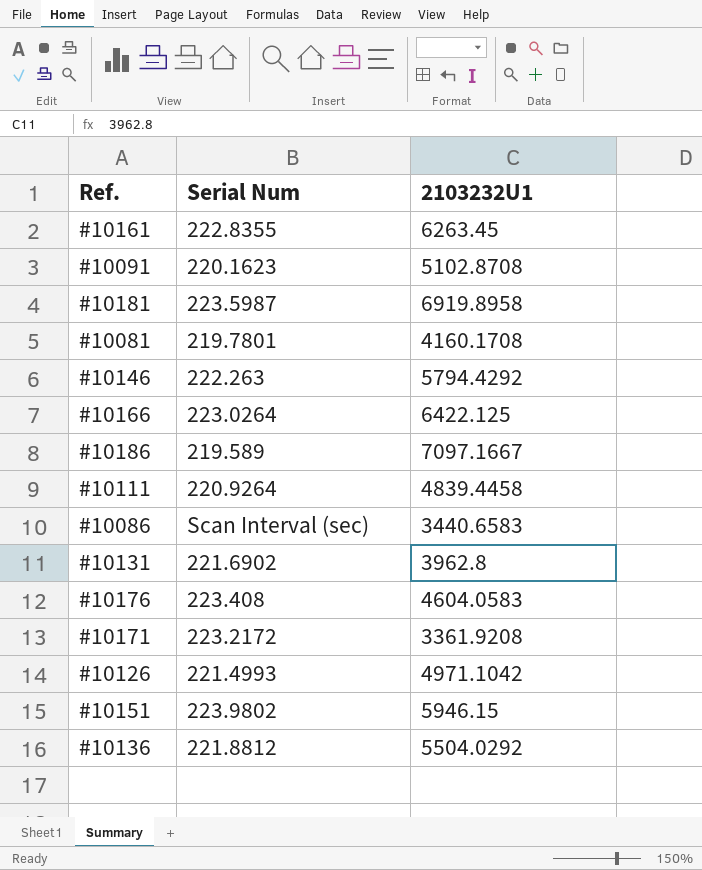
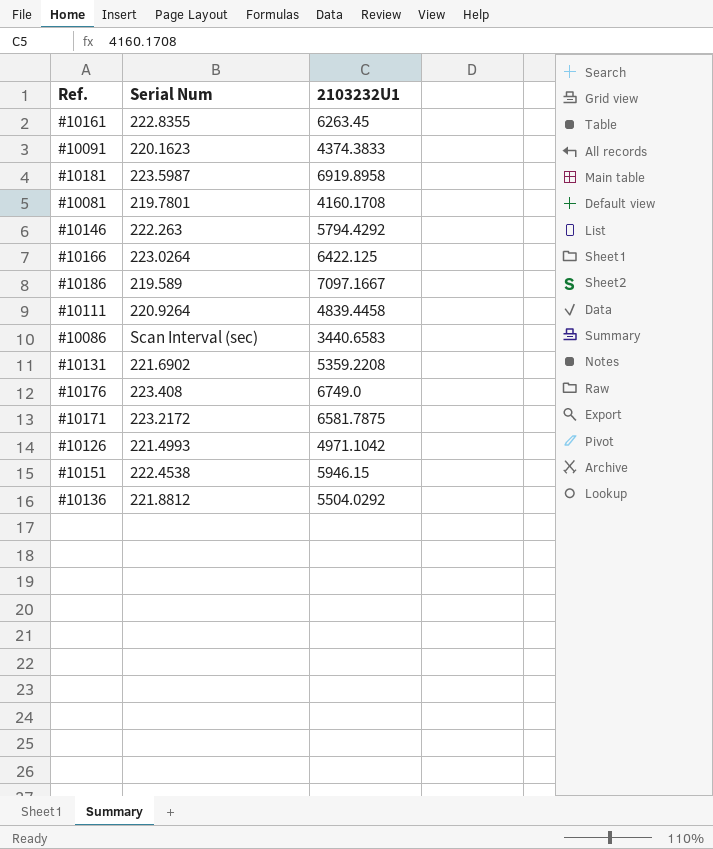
#10091 | 2103232U1: 5102.8708 -> 4374.3833
#10131 | 2103232U1: 3962.8 -> 5359.2208
#10176 | 2103232U1: 4604.0583 -> 6749.0
#10171 | 2103232U1: 3361.9208 -> 6581.7875
#10151 | Serial Num: 223.9802 -> 222.4538

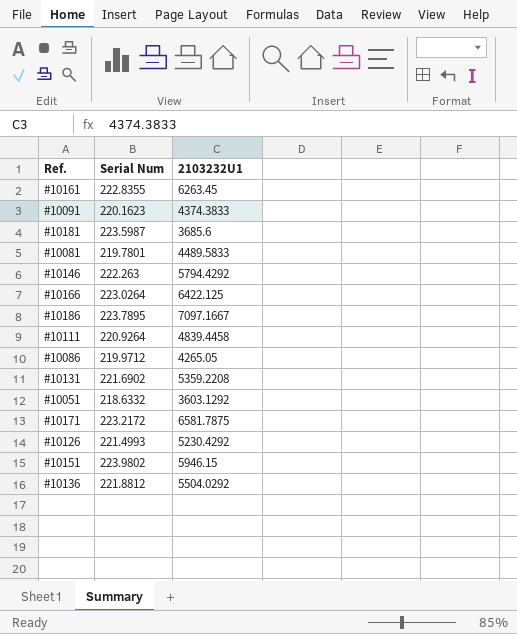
row #10176: 223.408 | 6749.0 -> none
#10181 | 2103232U1: 6919.8958 -> 3685.6
#10081 | 2103232U1: 4160.1708 -> 4489.5833
#10186 | Serial Num: 219.589 -> 223.7895
#10086 | Serial Num: Scan Interval (sec) -> 219.9712
#10086 | 2103232U1: 3440.6583 -> 4265.05
row #10051: none -> 218.6332 | 3603.1292
#10126 | 2103232U1: 4971.1042 -> 5230.4292
#10151 | Serial Num: 222.4538 -> 223.9802

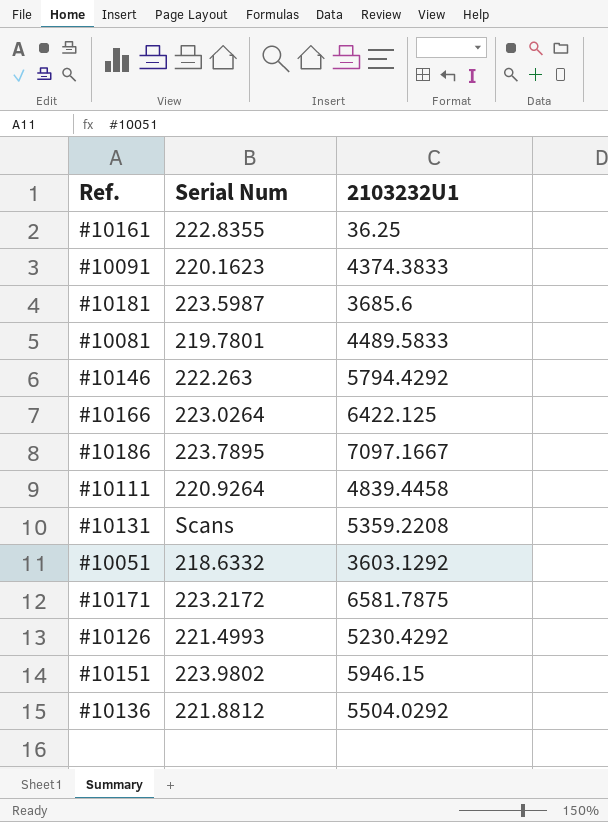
row #10086: 219.9712 | 4265.05 -> none
#10161 | 2103232U1: 6263.45 -> 36.25
#10131 | Serial Num: 221.6902 -> Scans

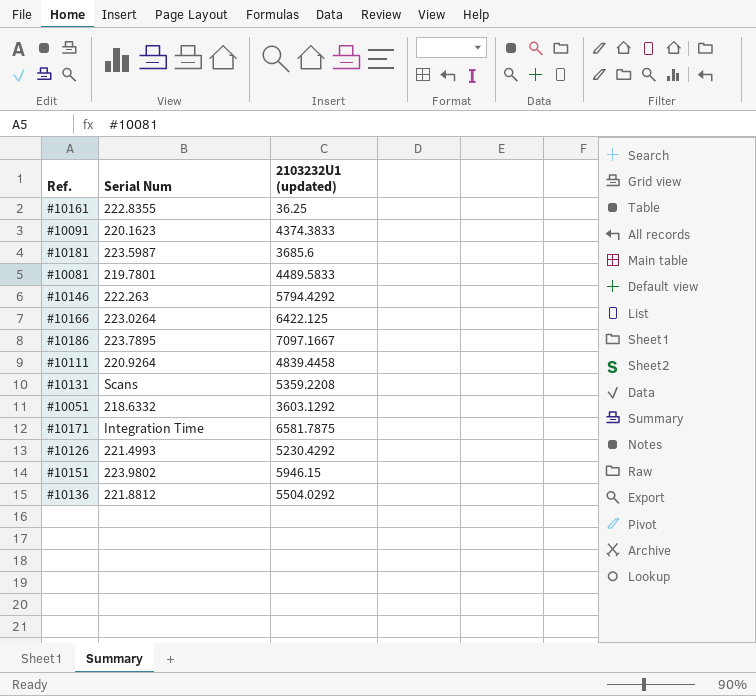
column name: 2103232U1 -> 2103232U1 (updated)
#10171 | Serial Num: 223.2172 -> Integration Time

